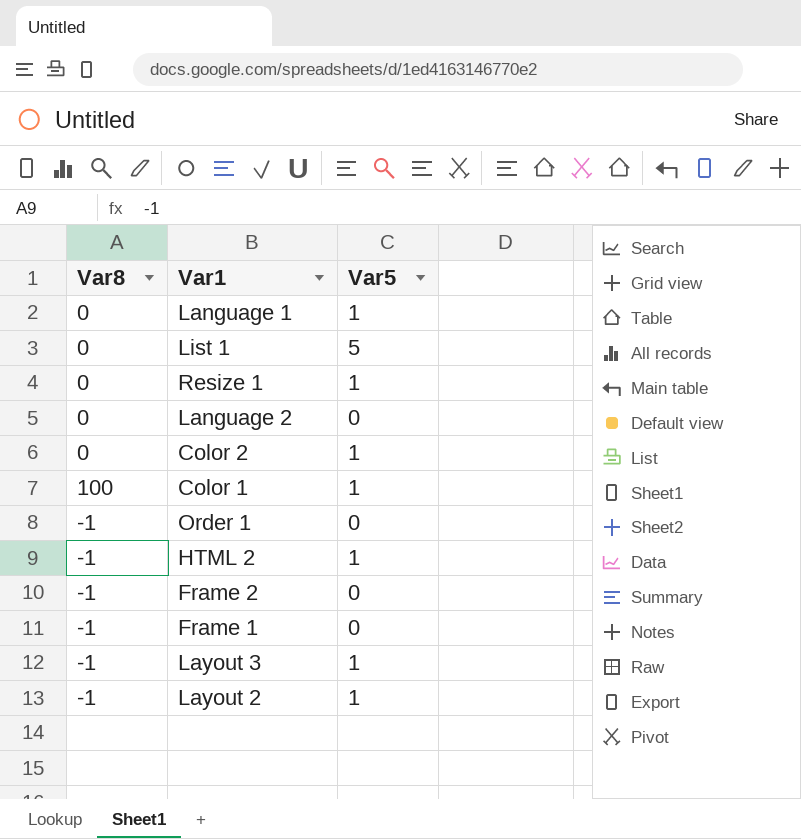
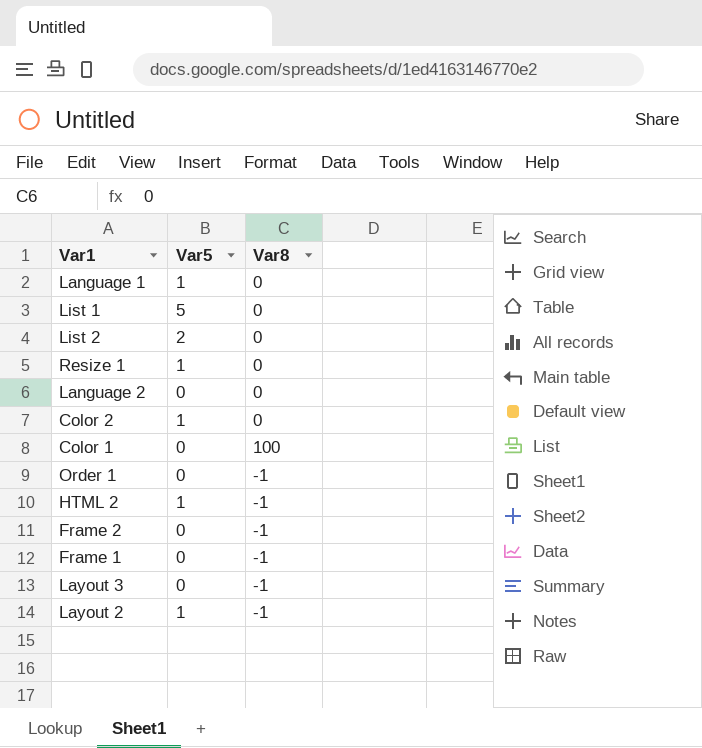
column Var8 | position: 1 -> 3
row List 2: none -> 2 | 0
Color 1 | Var5: 1 -> 0
Layout 3 | Var5: 1 -> 0

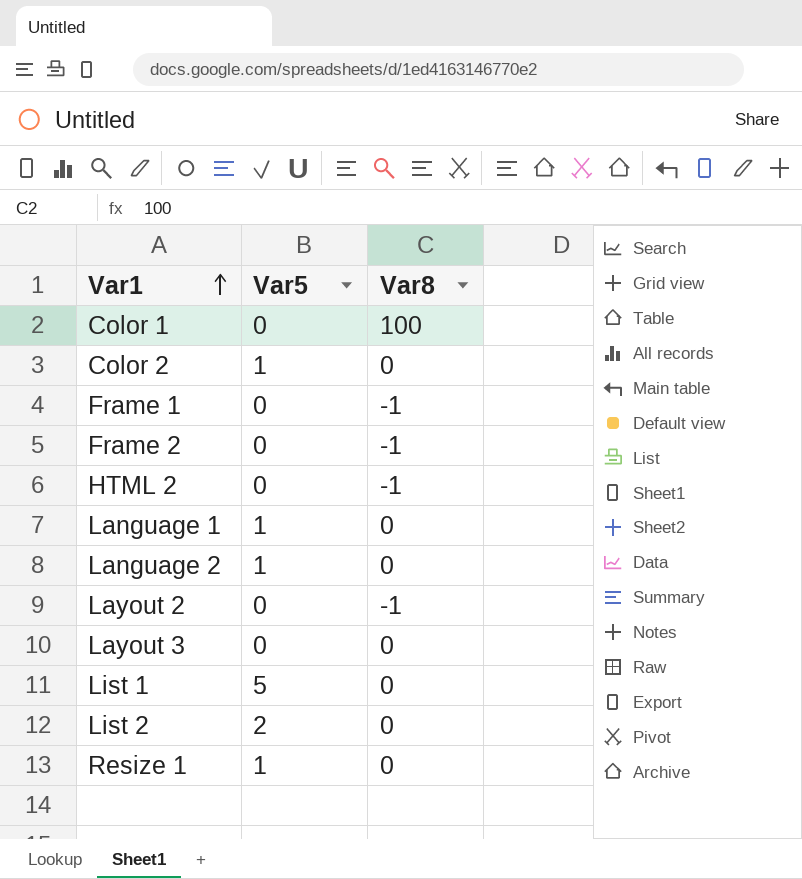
row order: none -> Var1 ascending
row Order 1: 0 | -1 -> none
HTML 2 | Var5: 1 -> 0
Language 2 | Var5: 0 -> 1
Layout 2 | Var5: 1 -> 0
Layout 3 | Var8: -1 -> 0

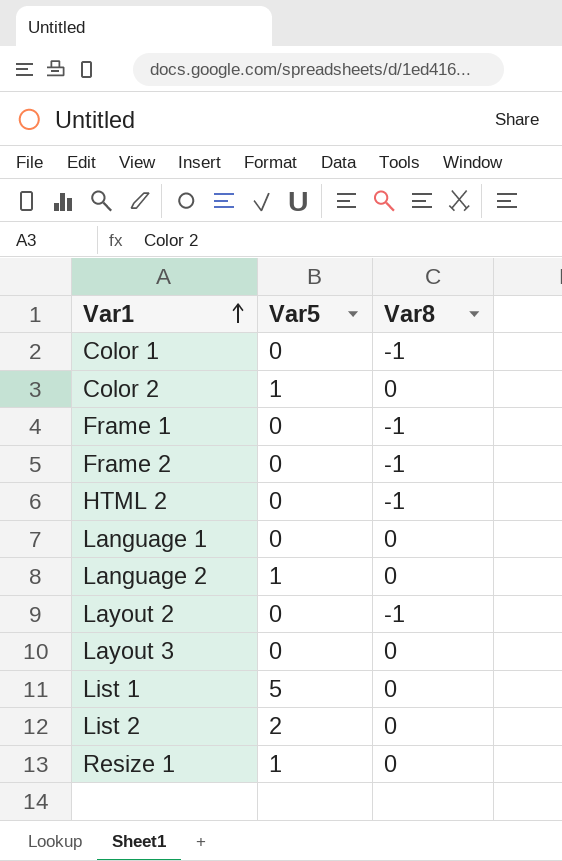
Color 1 | Var8: 100 -> -1
Language 1 | Var5: 1 -> 0

